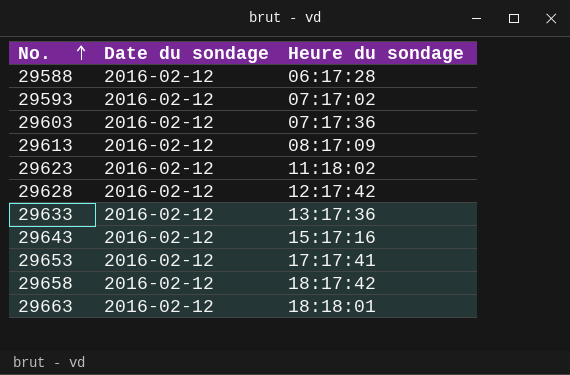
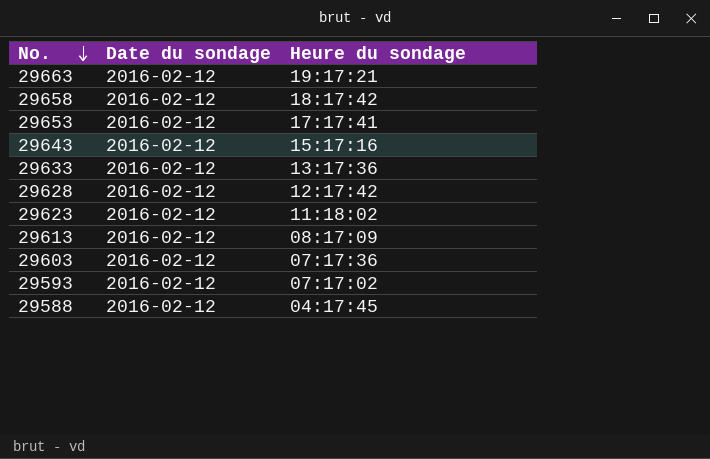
row order: No. ascending -> No. descending
29663 | Heure du sondage: 18:18:01 -> 19:17:21
29588 | Heure du sondage: 06:17:28 -> 04:17:45

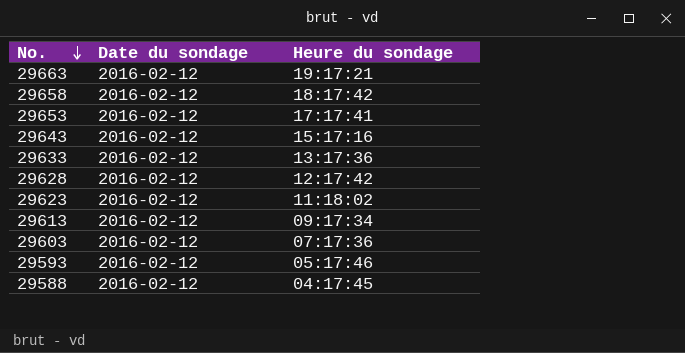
29613 | Heure du sondage: 08:17:09 -> 09:17:34
29593 | Heure du sondage: 07:17:02 -> 05:17:46

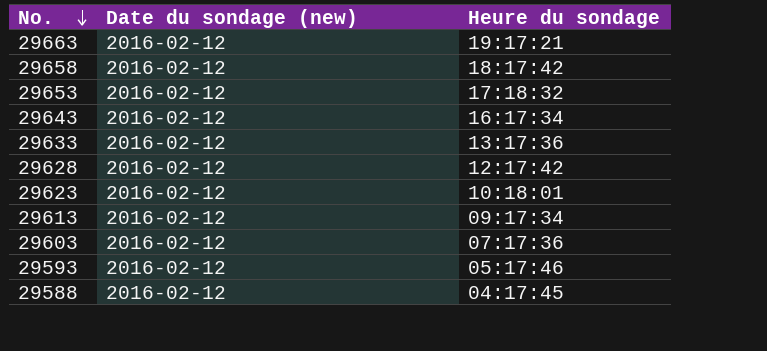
column name: Date du sondage -> Date du sondage (new)
29653 | Heure du sondage: 17:17:41 -> 17:18:32
29643 | Heure du sondage: 15:17:16 -> 16:17:34
29623 | Heure du sondage: 11:18:02 -> 10:18:01

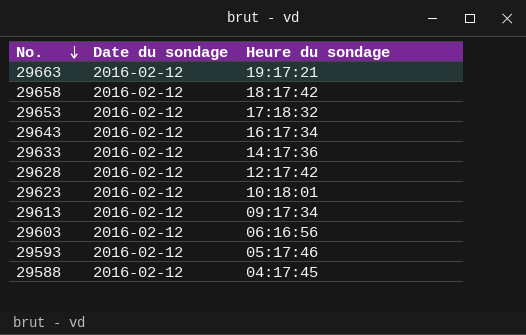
column name: Date du sondage (new) -> Date du sondage
29633 | Heure du sondage: 13:17:36 -> 14:17:36
29603 | Heure du sondage: 07:17:36 -> 06:16:56

